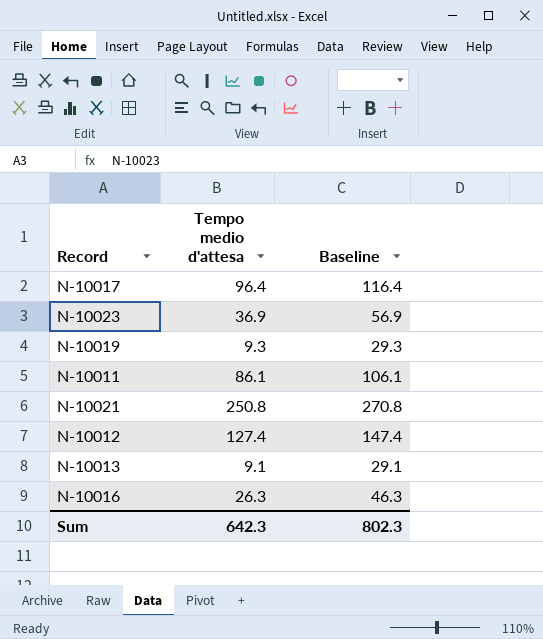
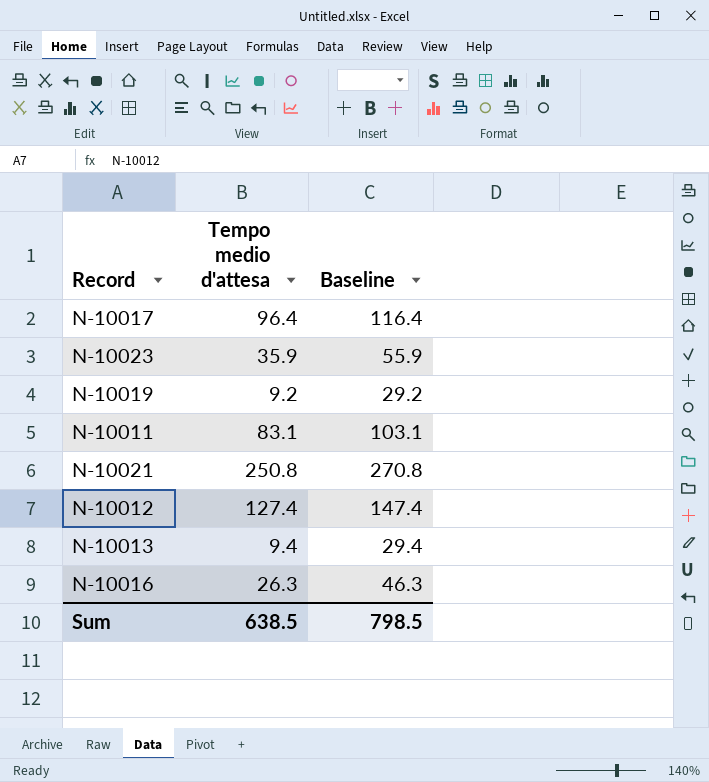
N-10023 | Tempo medio d'attesa: 36.9 -> 35.9
N-10023 | Baseline: 56.9 -> 55.9
N-10019 | Tempo medio d'attesa: 9.3 -> 9.2
N-10019 | Baseline: 29.3 -> 29.2
N-10011 | Tempo medio d'attesa: 86.1 -> 83.1
N-10011 | Baseline: 106.1 -> 103.1
N-10013 | Tempo medio d'attesa: 9.1 -> 9.4
N-10013 | Baseline: 29.1 -> 29.4
Sum | Tempo medio d'attesa: 642.3 -> 638.5
Sum | Baseline: 802.3 -> 798.5

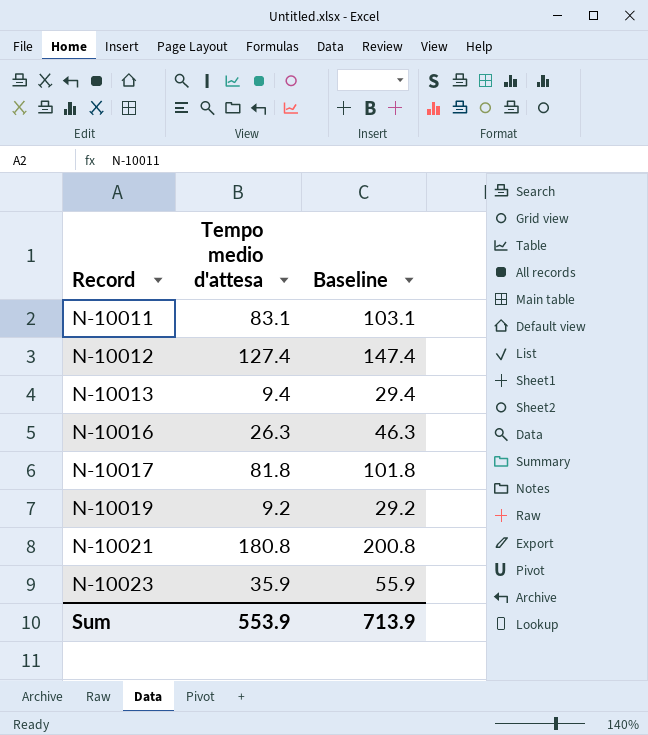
row order: none -> Record ascending
N-10017 | Tempo medio d'attesa: 96.4 -> 81.8
N-10017 | Baseline: 116.4 -> 101.8
N-10021 | Tempo medio d'attesa: 250.8 -> 180.8
N-10021 | Baseline: 270.8 -> 200.8
Sum | Tempo medio d'attesa: 638.5 -> 553.9
Sum | Baseline: 798.5 -> 713.9

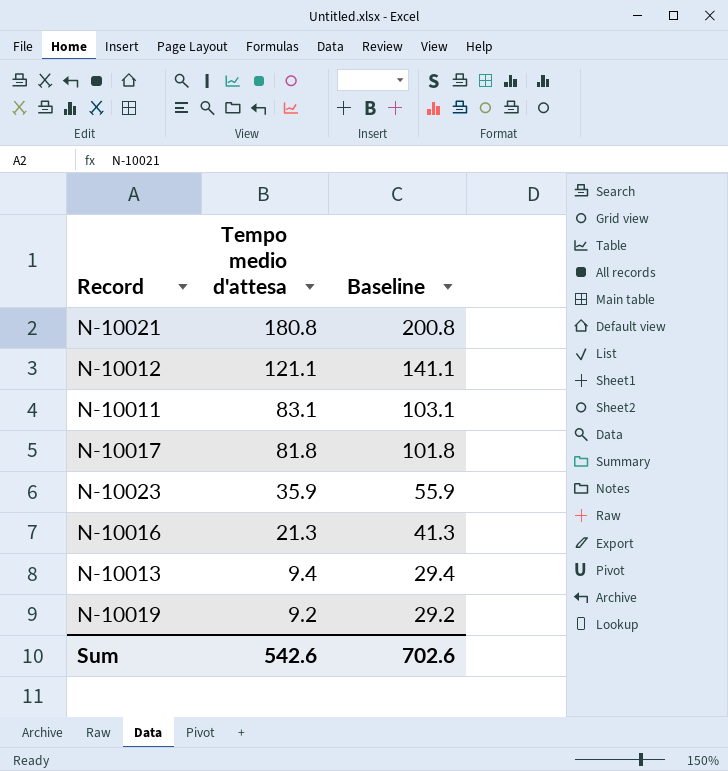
row order: Record ascending -> Tempo medio d'attesa descending
N-10012 | Tempo medio d'attesa: 127.4 -> 121.1
N-10012 | Baseline: 147.4 -> 141.1
N-10016 | Tempo medio d'attesa: 26.3 -> 21.3
N-10016 | Baseline: 46.3 -> 41.3
Sum | Tempo medio d'attesa: 553.9 -> 542.6
Sum | Baseline: 713.9 -> 702.6

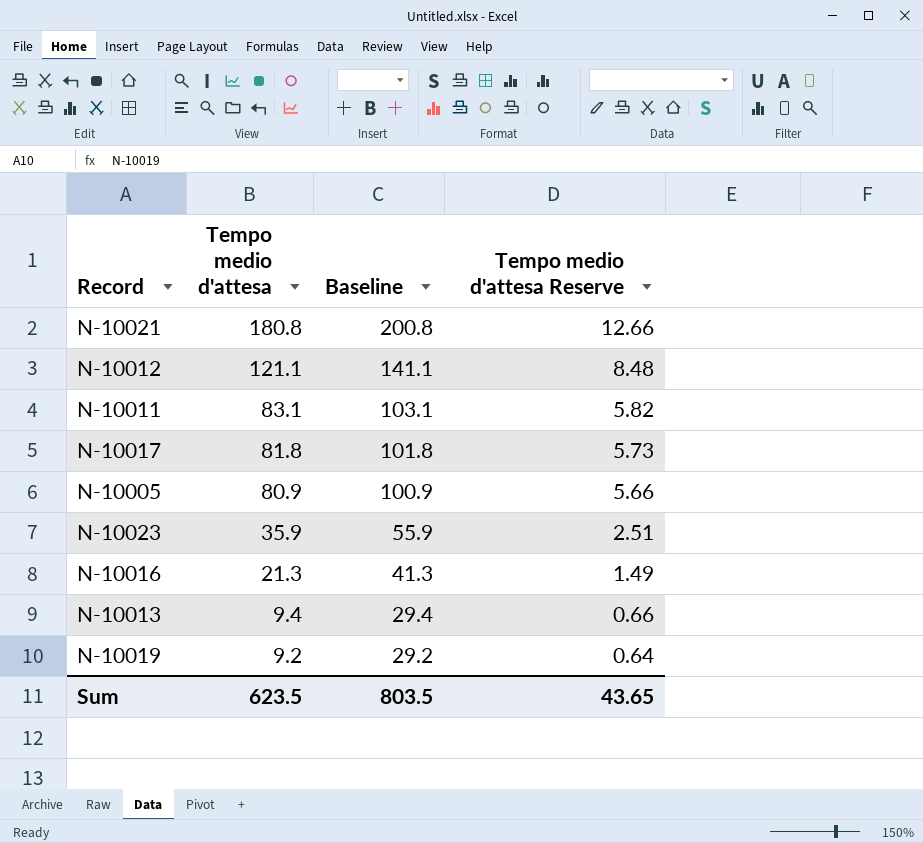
column Tempo medio d'attesa Reserve | formula: none -> [Tempo medio d'attesa] * 0.07
row N-10005: none -> 80.9 | 100.9 | 5.66
Sum | Tempo medio d'attesa: 542.6 -> 623.5
Sum | Baseline: 702.6 -> 803.5

